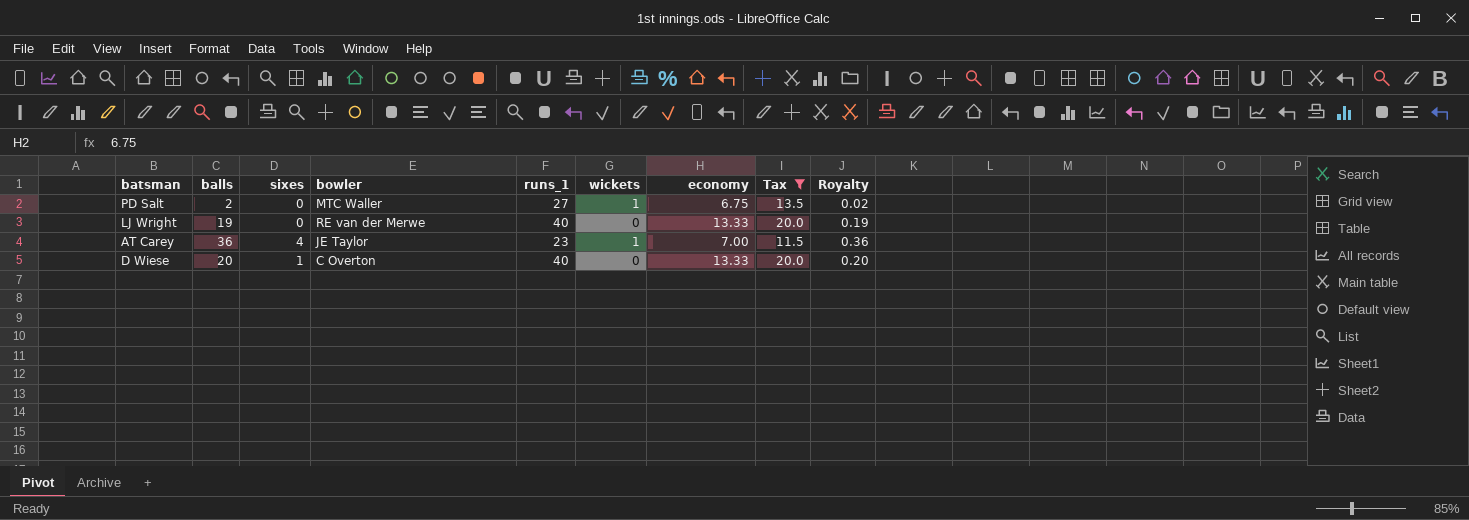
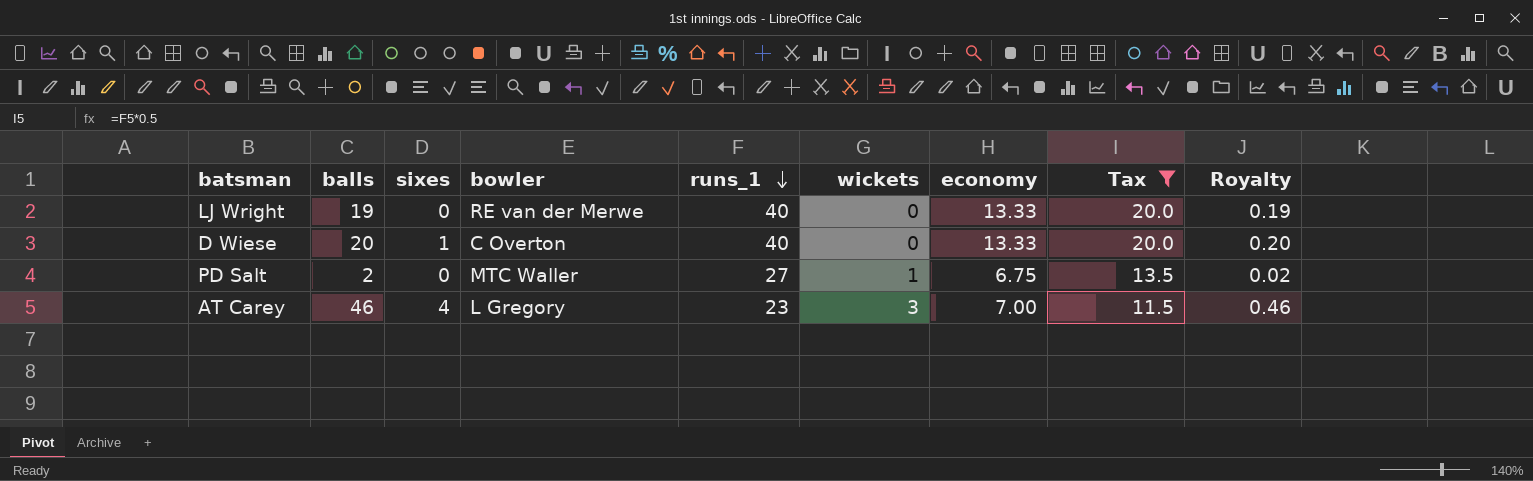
row order: none -> runs_1 descending
AT Carey | balls: 36 -> 46
AT Carey | bowler: JE Taylor -> L Gregory
AT Carey | wickets: 1 -> 3
AT Carey | Royalty: 0.36 -> 0.46

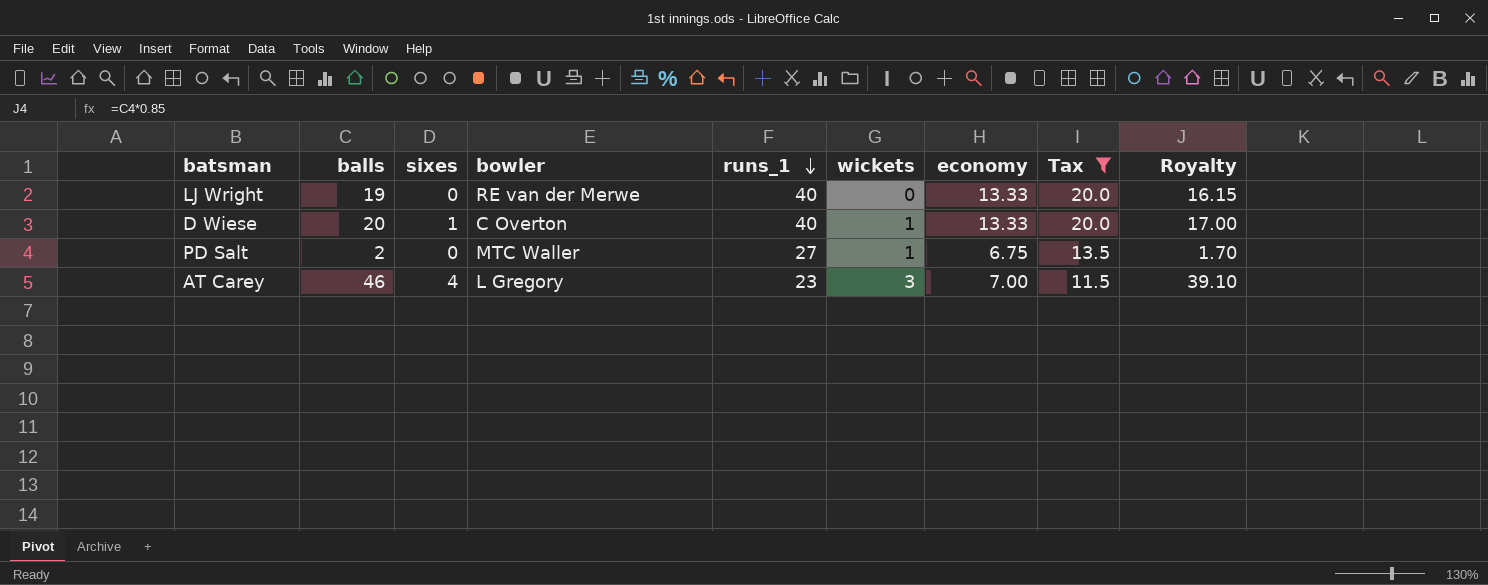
column Royalty | formula: [balls] * 0.01 -> [balls] * 0.85
D Wiese | wickets: 0 -> 1

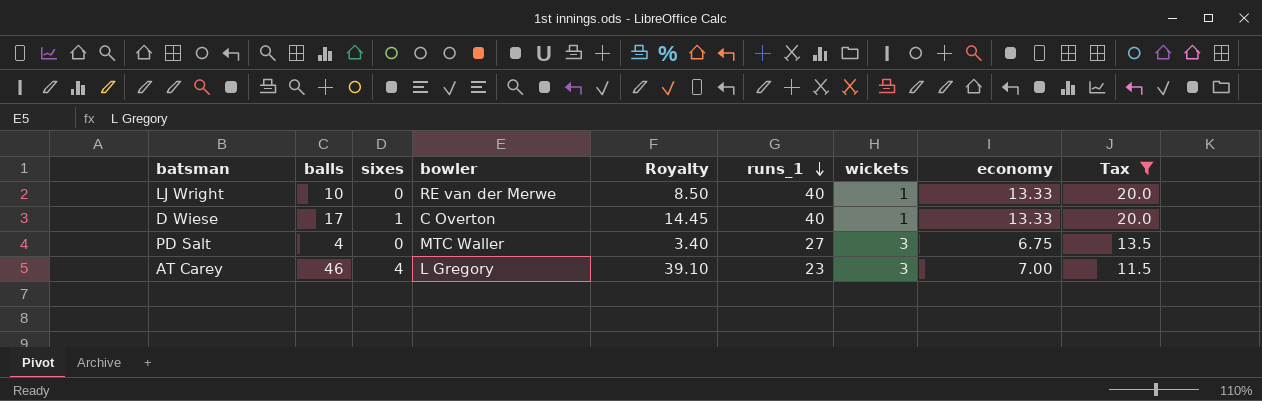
column Royalty | position: 9 -> 5
LJ Wright | balls: 19 -> 10
LJ Wright | Royalty: 16.15 -> 8.50
LJ Wright | wickets: 0 -> 1
D Wiese | balls: 20 -> 17
D Wiese | Royalty: 17.00 -> 14.45
PD Salt | balls: 2 -> 4
PD Salt | Royalty: 1.70 -> 3.40
PD Salt | wickets: 1 -> 3

